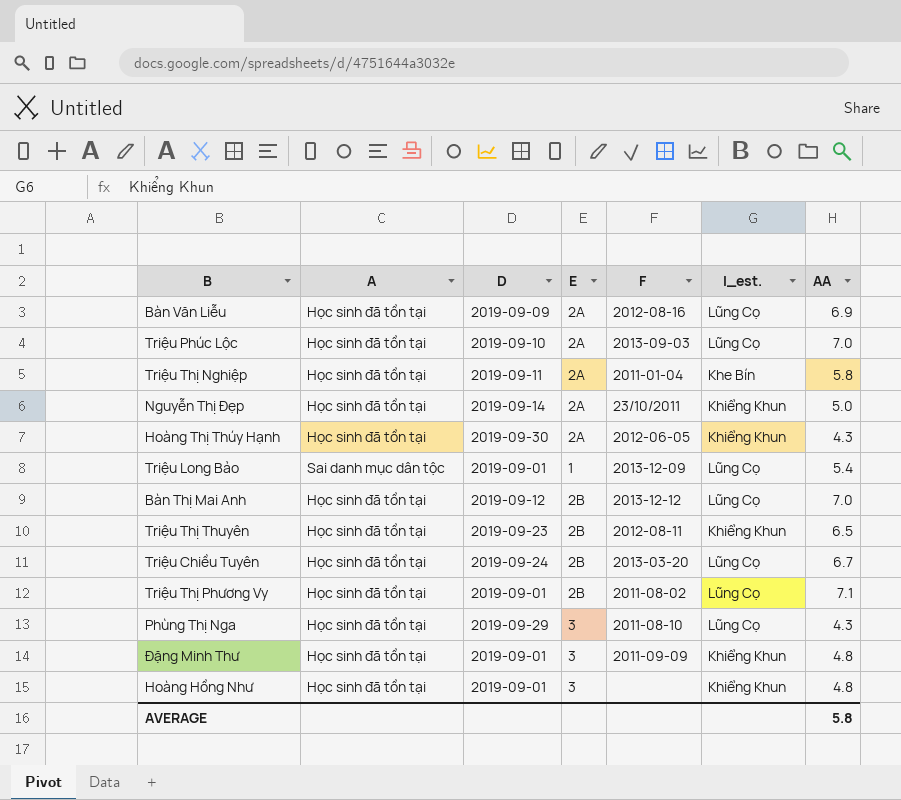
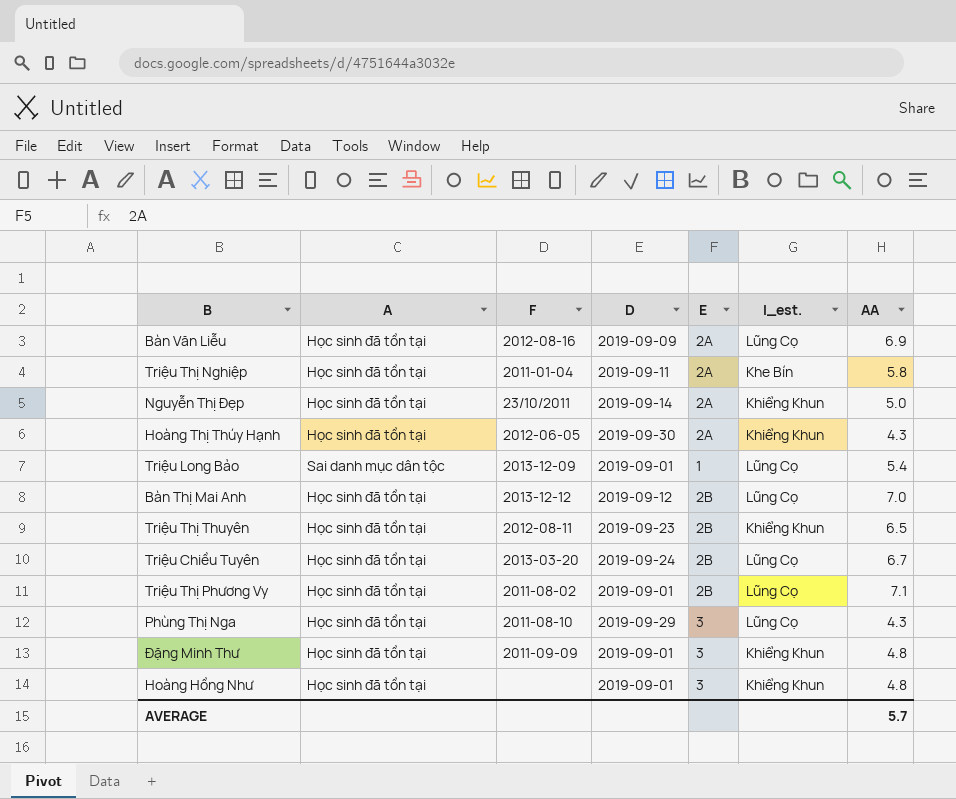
column F | position: 5 -> 3
row Triệu Phúc Lộc: Học sinh đã tồn tại | 2019-09-10 | 2A | 2013-09-03 | Lũng Cọ | 7.0 -> none
AVERAGE | AA: 5.8 -> 5.7

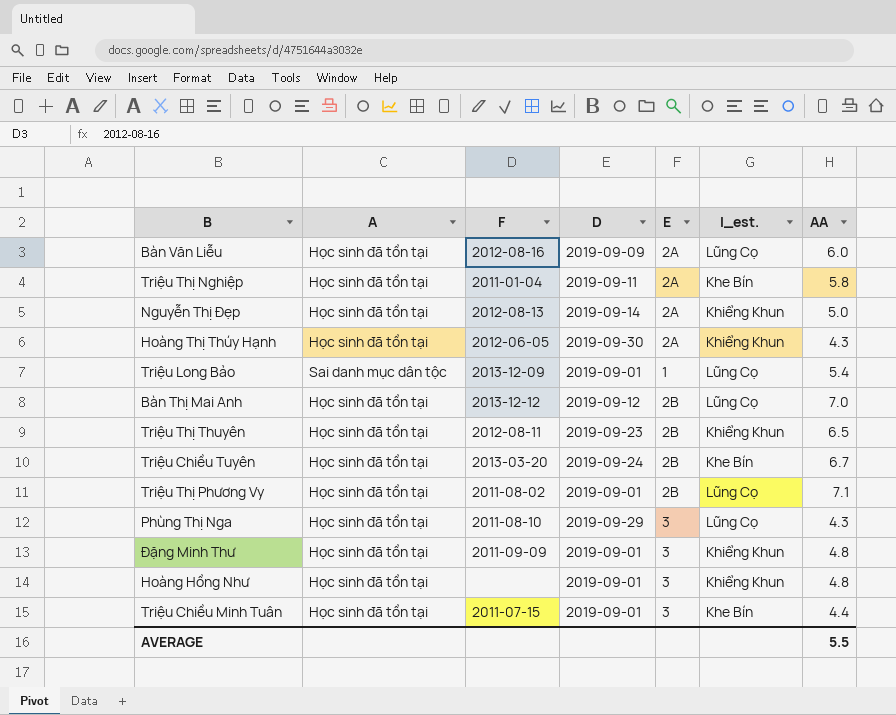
Bàn Văn Liễu | AA: 6.9 -> 6.0
Nguyễn Thị Đẹp | F: 23/10/2011 -> 2012-08-13
Triệu Chiều Tuyên | I_est.: Lũng Cọ -> Khe Bín
row Triệu Chiều Minh Tuân: none -> Học sinh đã tồn tại | 2011-07-15 | 2019-09-01 | 3 | Khe Bín | 4.4
AVERAGE | AA: 5.7 -> 5.5

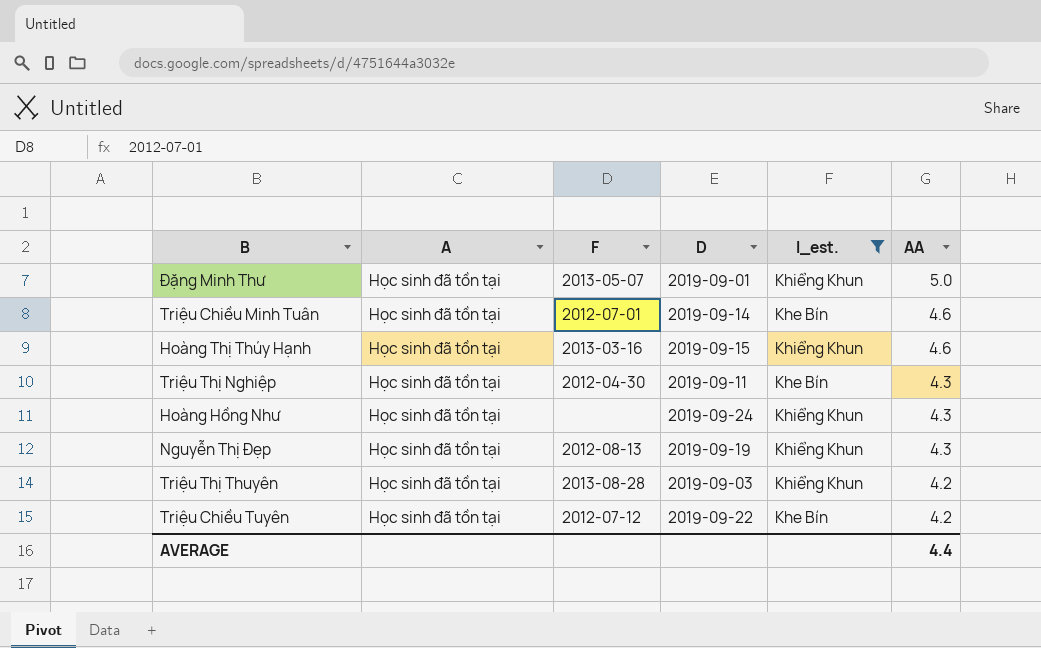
filter: none -> I_est. != Lũng Cọ
row order: none -> AA descending
column E | position: 5 -> none
Đặng Minh Thư | F: 2011-09-09 -> 2013-05-07
Đặng Minh Thư | AA: 4.8 -> 5.0
Triệu Chiều Minh Tuân | F: 2011-07-15 -> 2012-07-01
Triệu Chiều Minh Tuân | D: 2019-09-01 -> 2019-09-14
Triệu Chiều Minh Tuân | AA: 4.4 -> 4.6
Hoàng Thị Thúy Hạnh | F: 2012-06-05 -> 2013-03-16
Hoàng Thị Thúy Hạnh | D: 2019-09-30 -> 2019-09-15
Hoàng Thị Thúy Hạnh | AA: 4.3 -> 4.6
Triệu Thị Nghiệp | F: 2011-01-04 -> 2012-04-30
Triệu Thị Nghiệp | AA: 5.8 -> 4.3
Hoàng Hồng Như | D: 2019-09-01 -> 2019-09-24
Hoàng Hồng Như | AA: 4.8 -> 4.3
Nguyễn Thị Đẹp | D: 2019-09-14 -> 2019-09-19
Nguyễn Thị Đẹp | AA: 5.0 -> 4.3
Triệu Thị Thuyên | F: 2012-08-11 -> 2013-08-28
Triệu Thị Thuyên | D: 2019-09-23 -> 2019-09-03
Triệu Thị Thuyên | AA: 6.5 -> 4.2
Triệu Chiều Tuyên | F: 2013-03-20 -> 2012-07-12
Triệu Chiều Tuyên | D: 2019-09-24 -> 2019-09-22
Triệu Chiều Tuyên | AA: 6.7 -> 4.2
AVERAGE | AA: 5.5 -> 4.4

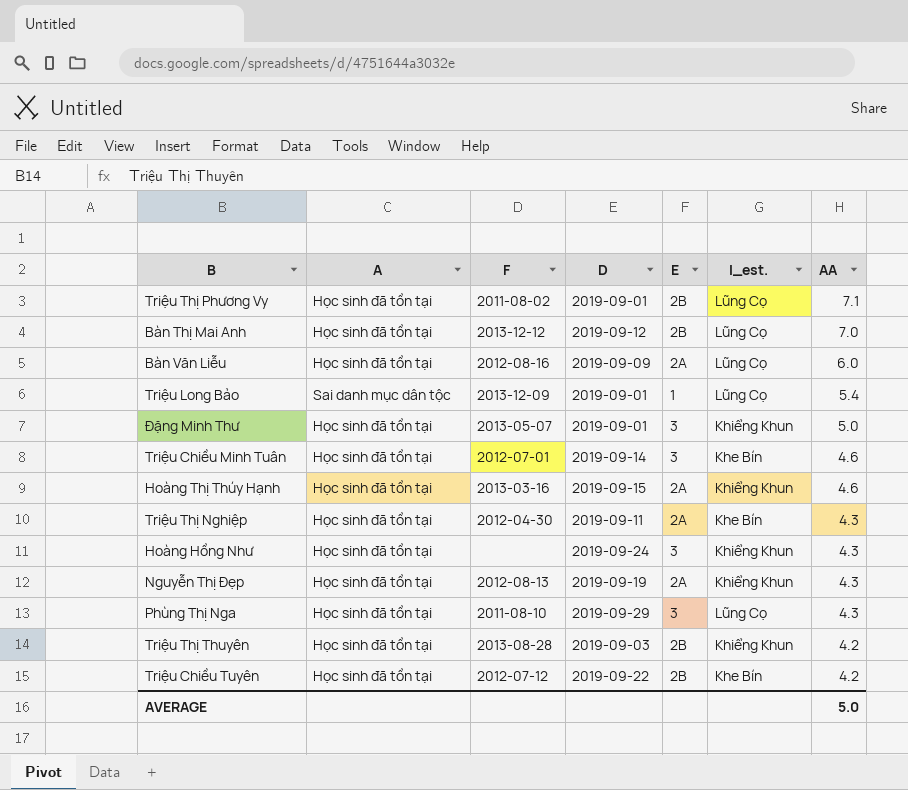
filter: I_est. != Lũng Cọ -> none
column E | position: none -> 5
AVERAGE | AA: 4.4 -> 5.0

